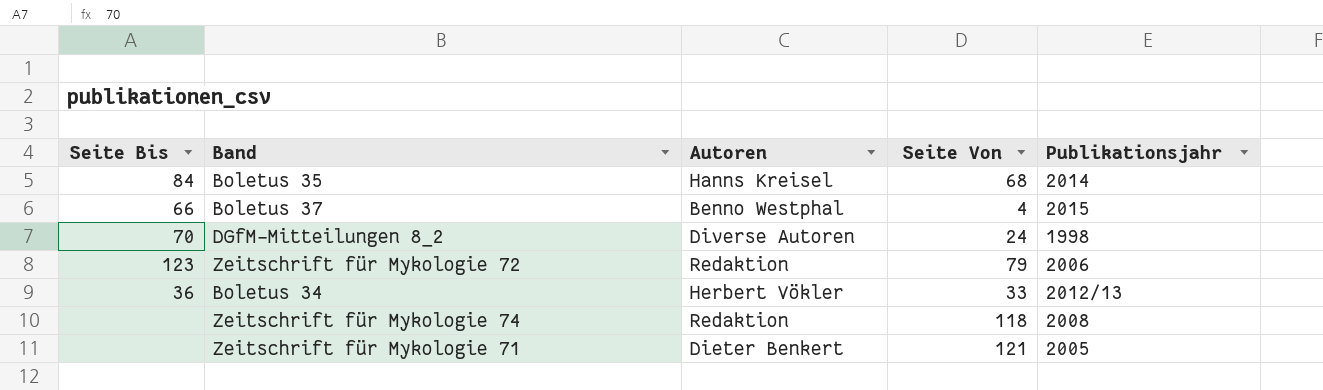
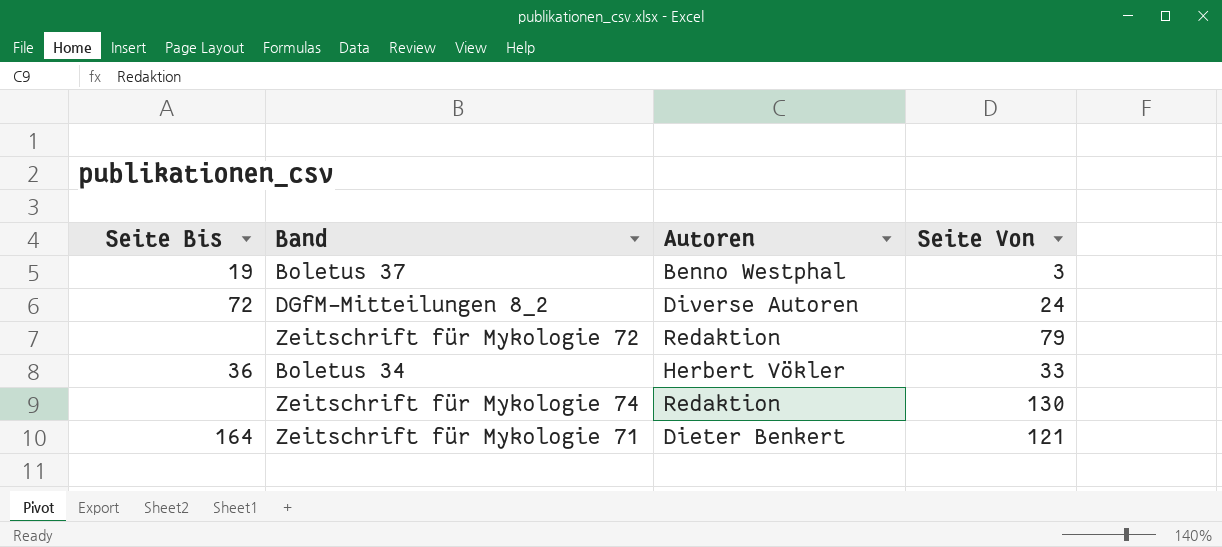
column Publikationsjahr | position: 5 -> none
row Boletus 35: 84 | Hanns Kreisel | 68 | 2014 -> none
Boletus 37 | Seite Bis: 66 -> 19
Boletus 37 | Seite Von: 4 -> 3
DGfM-Mitteilungen 8_2 | Seite Bis: 70 -> 72
Zeitschrift für Mykologie 72 | Seite Bis: 123 -> none
Zeitschrift für Mykologie 74 | Seite Von: 118 -> 130
Zeitschrift für Mykologie 71 | Seite Bis: none -> 164

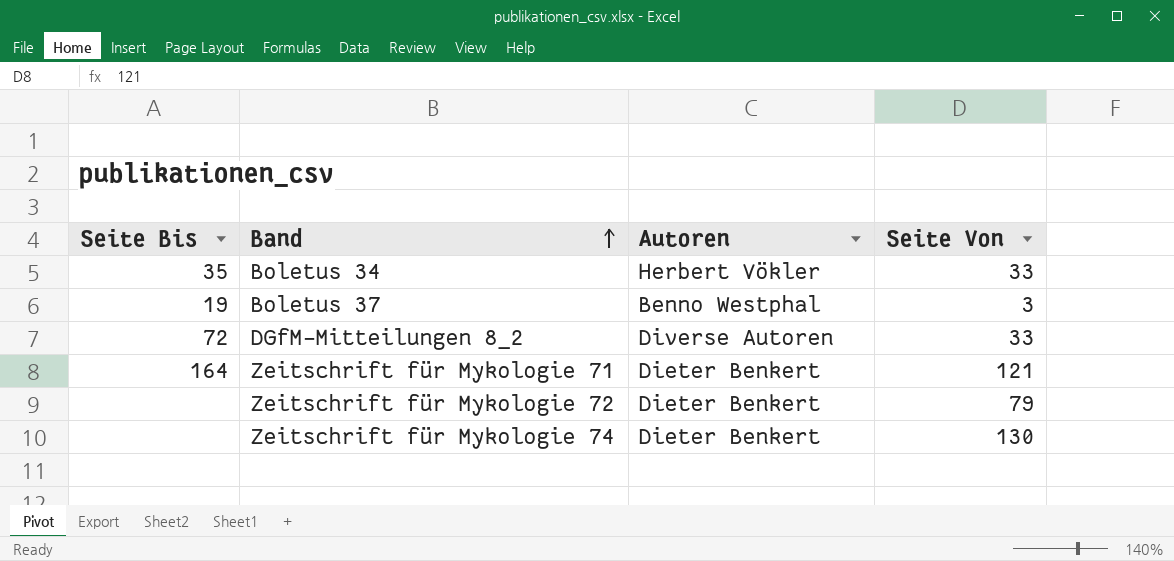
row order: none -> Band ascending
Boletus 34 | Seite Bis: 36 -> 35
DGfM-Mitteilungen 8_2 | Seite Von: 24 -> 33
Zeitschrift für Mykologie 72 | Autoren: Redaktion -> Dieter Benkert
Zeitschrift für Mykologie 74 | Autoren: Redaktion -> Dieter Benkert

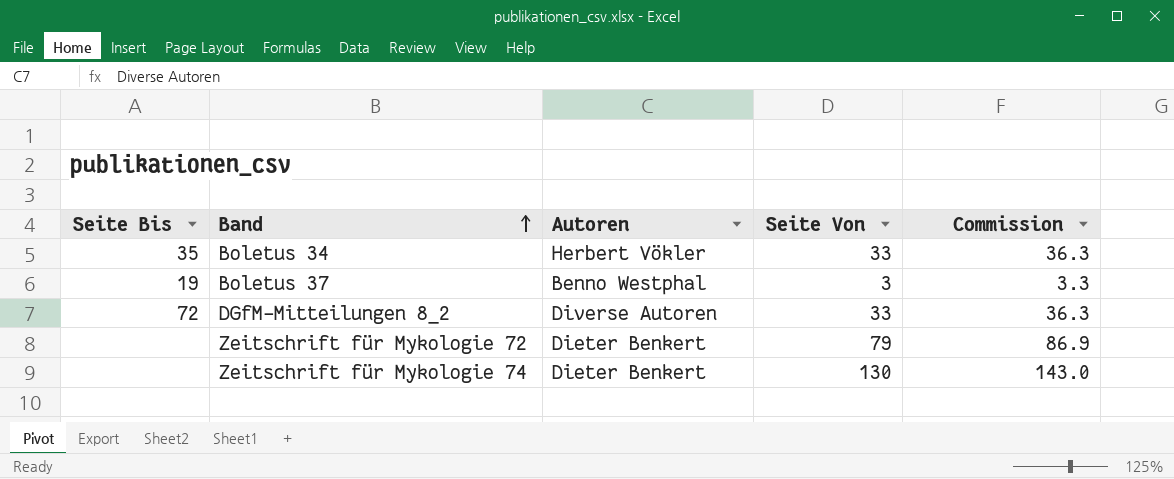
column Commission | formula: none -> [Seite Von] * 1.1
row Zeitschrift für Mykologie 71: 164 | Dieter Benkert | 121 -> none

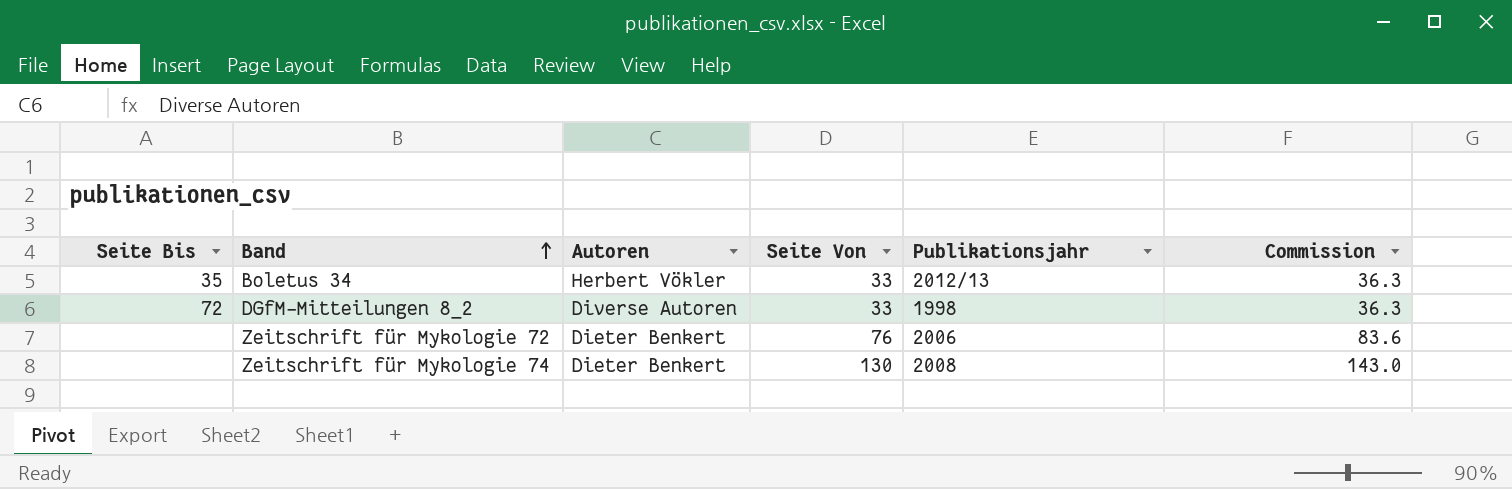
column Publikationsjahr | position: none -> 5
row Boletus 37: 19 | Benno Westphal | 3 | 3.3 -> none
Zeitschrift für Mykologie 72 | Seite Von: 79 -> 76
Zeitschrift für Mykologie 72 | Commission: 86.9 -> 83.6

